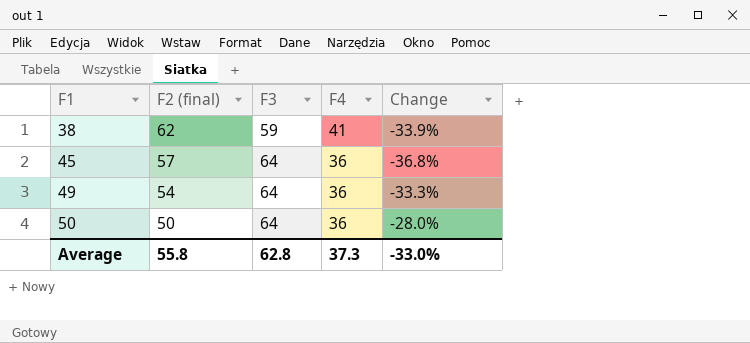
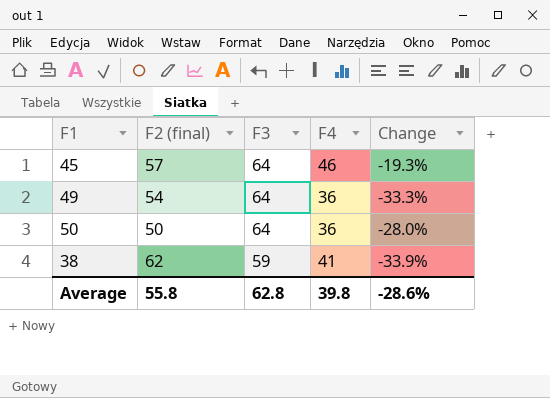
row order: F1 ascending -> F3 descending
45 | F4: 36 -> 46
45 | Change: -36.8% -> -19.3%
Average | F4: 37.3 -> 39.8
Average | Change: -33.0% -> -28.6%

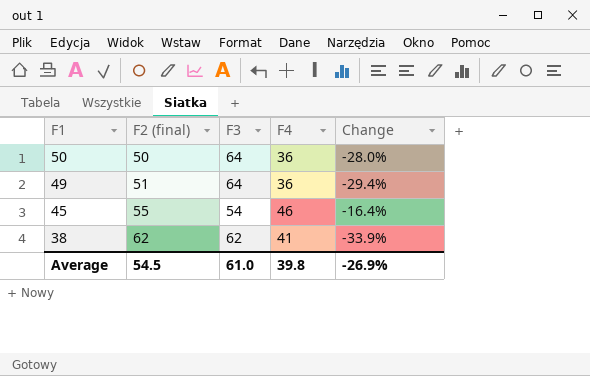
row order: F3 descending -> F1 descending
49 | F2 (final): 54 -> 51
49 | Change: -33.3% -> -29.4%
45 | F2 (final): 57 -> 55
45 | F3: 64 -> 54
45 | Change: -19.3% -> -16.4%
38 | F3: 59 -> 62
Average | F2 (final): 55.8 -> 54.5
Average | F3: 62.8 -> 61.0
Average | Change: -28.6% -> -26.9%

